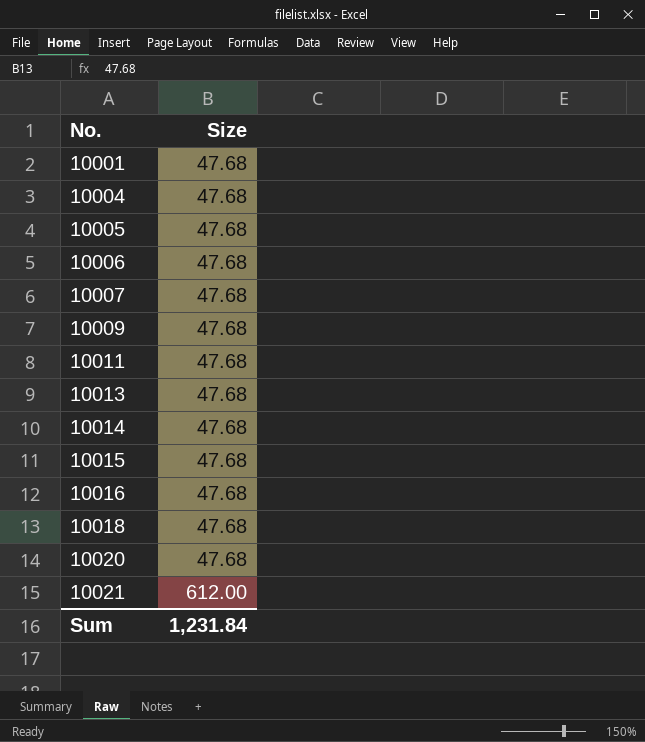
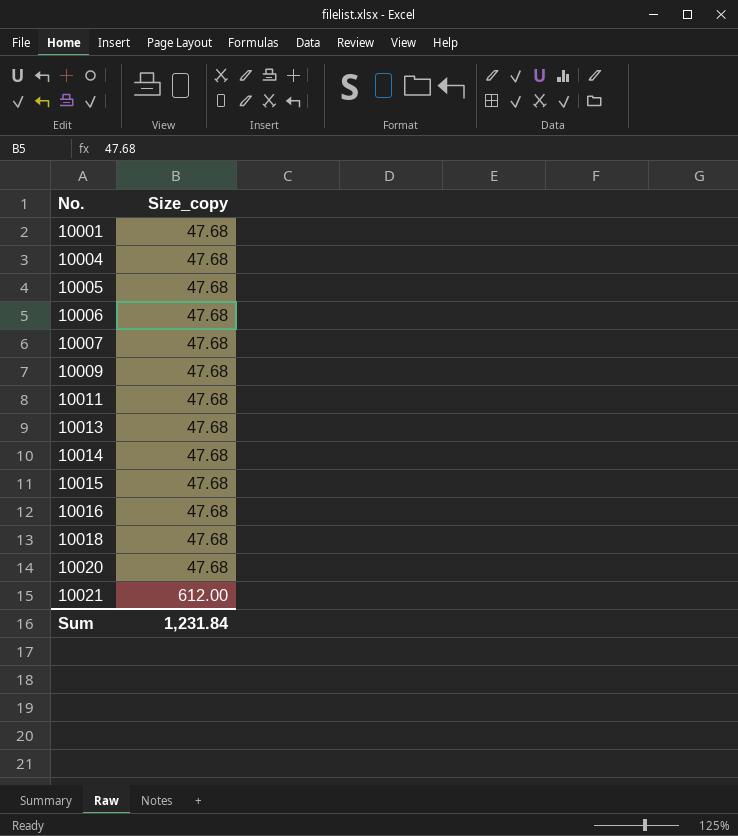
column name: Size -> Size_copy

